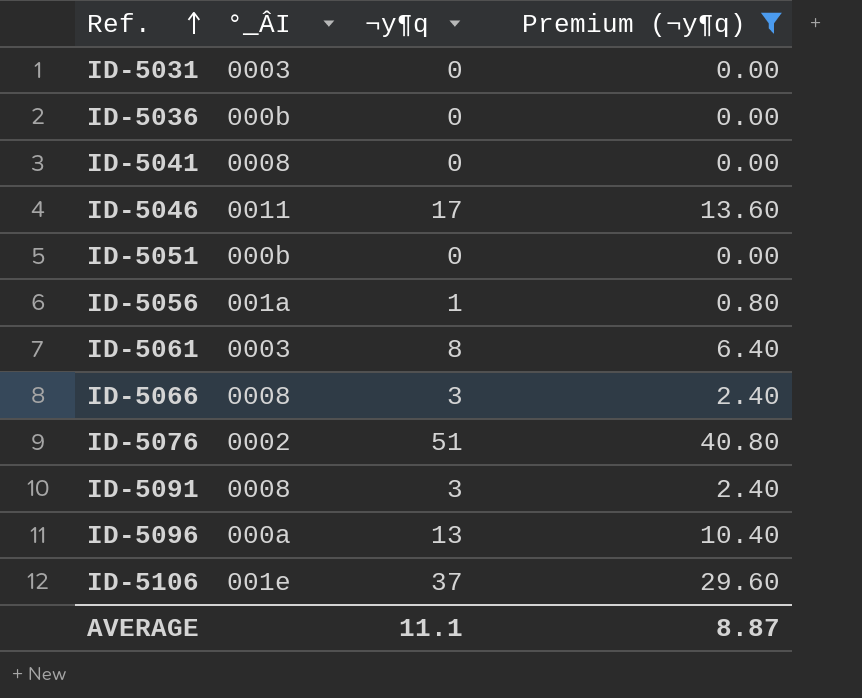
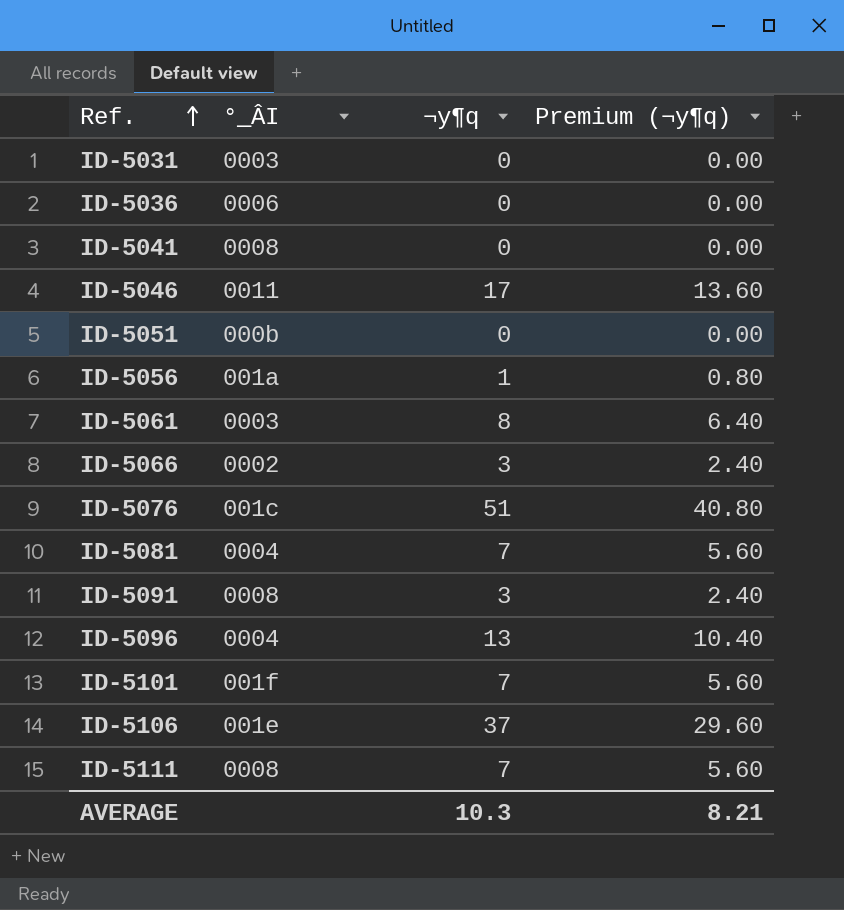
filter: Premium (¬y¶q) != 5.60 -> none
ID-5036 | °_ÂI: 000b -> 0006
ID-5066 | °_ÂI: 0008 -> 0002
ID-5076 | °_ÂI: 0002 -> 001c
ID-5096 | °_ÂI: 000a -> 0004
AVERAGE | ¬y¶q: 11.1 -> 10.3
AVERAGE | Premium (¬y¶q): 8.87 -> 8.21

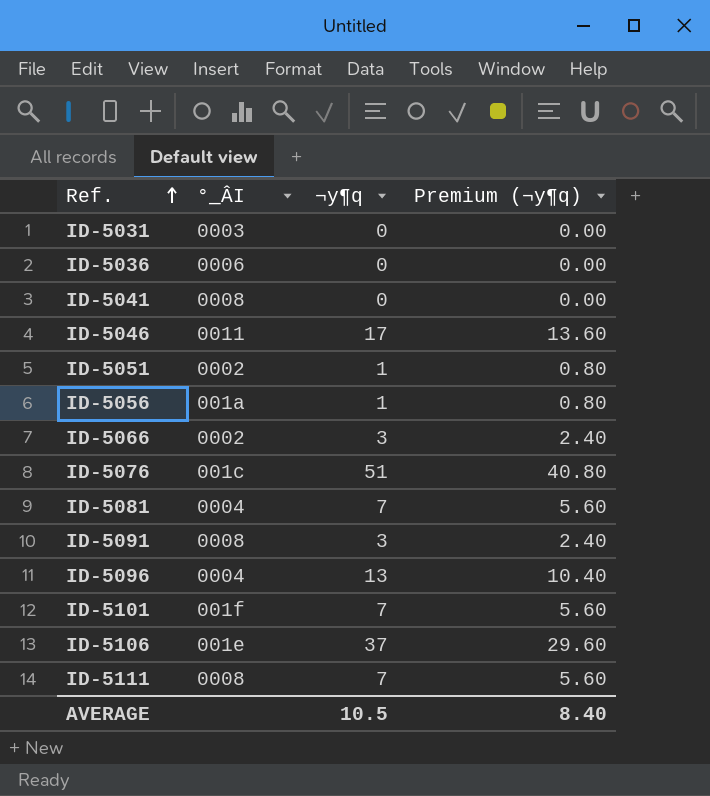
row ID-5061: 0003 | 8 | 6.40 -> none
ID-5051 | °_ÂI: 000b -> 0002
ID-5051 | ¬y¶q: 0 -> 1
ID-5051 | Premium (¬y¶q): 0.00 -> 0.80
AVERAGE | ¬y¶q: 10.3 -> 10.5
AVERAGE | Premium (¬y¶q): 8.21 -> 8.40

